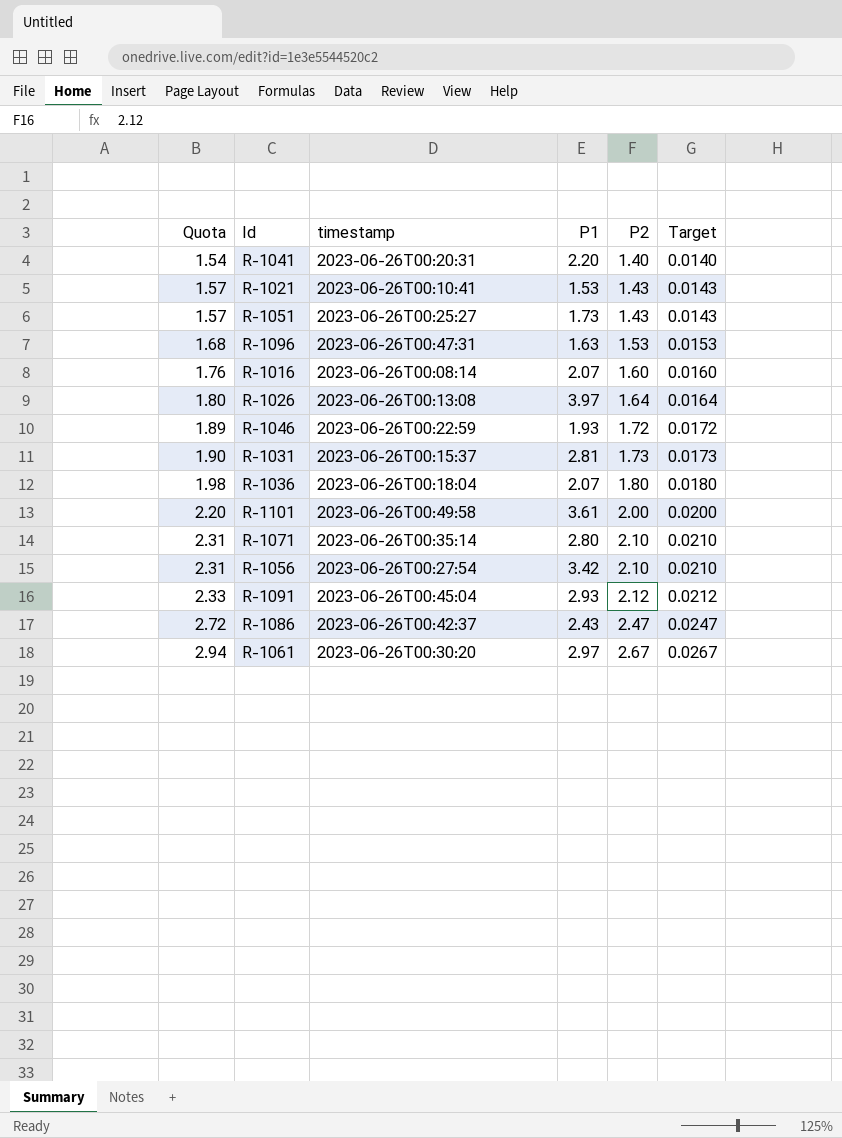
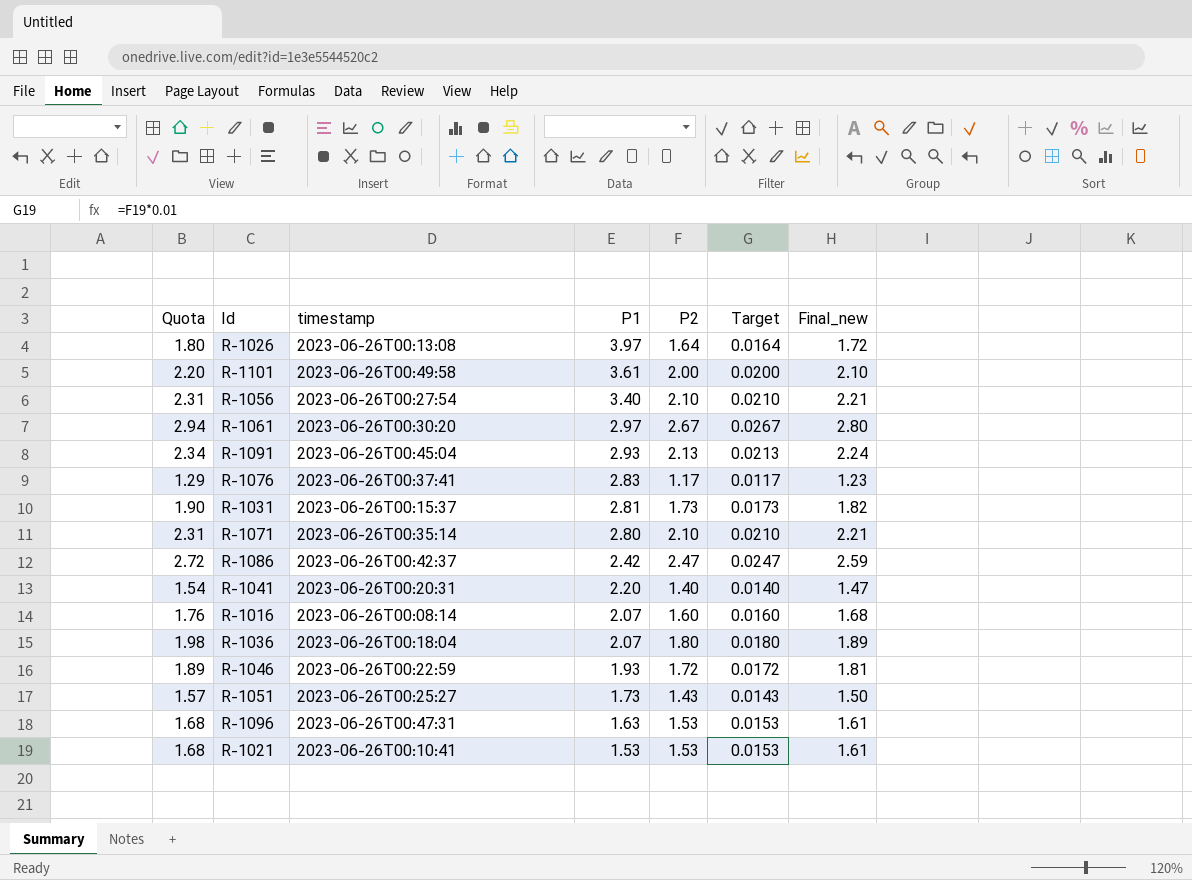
row order: Quota ascending -> P1 descending
column Final_new | formula: none -> [P2] * 1.05
R-1056 | P1: 3.42 -> 3.40
R-1091 | Quota: 2.33 -> 2.34
R-1091 | P2: 2.12 -> 2.13
R-1091 | Target: 0.0212 -> 0.0213
row R-1076: none -> 1.29 | 2023-06-26T00:37:41 | 2.83 | 1.17 | 0.0117 | 1.23
R-1086 | P1: 2.43 -> 2.42
R-1021 | Quota: 1.57 -> 1.68
R-1021 | P2: 1.43 -> 1.53
R-1021 | Target: 0.0143 -> 0.0153

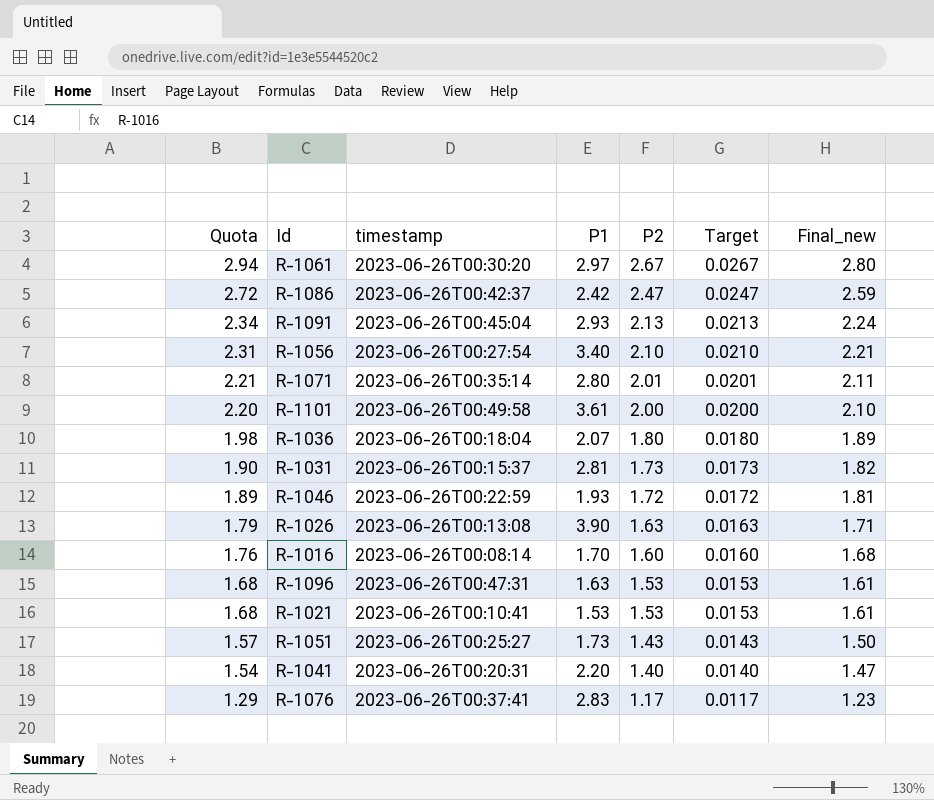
row order: P1 descending -> Quota descending
R-1071 | Quota: 2.31 -> 2.21
R-1071 | P2: 2.10 -> 2.01
R-1071 | Target: 0.0210 -> 0.0201
R-1071 | Final_new: 2.21 -> 2.11
R-1026 | Quota: 1.80 -> 1.79
R-1026 | P1: 3.97 -> 3.90
R-1026 | P2: 1.64 -> 1.63
R-1026 | Target: 0.0164 -> 0.0163
R-1026 | Final_new: 1.72 -> 1.71
R-1016 | P1: 2.07 -> 1.70

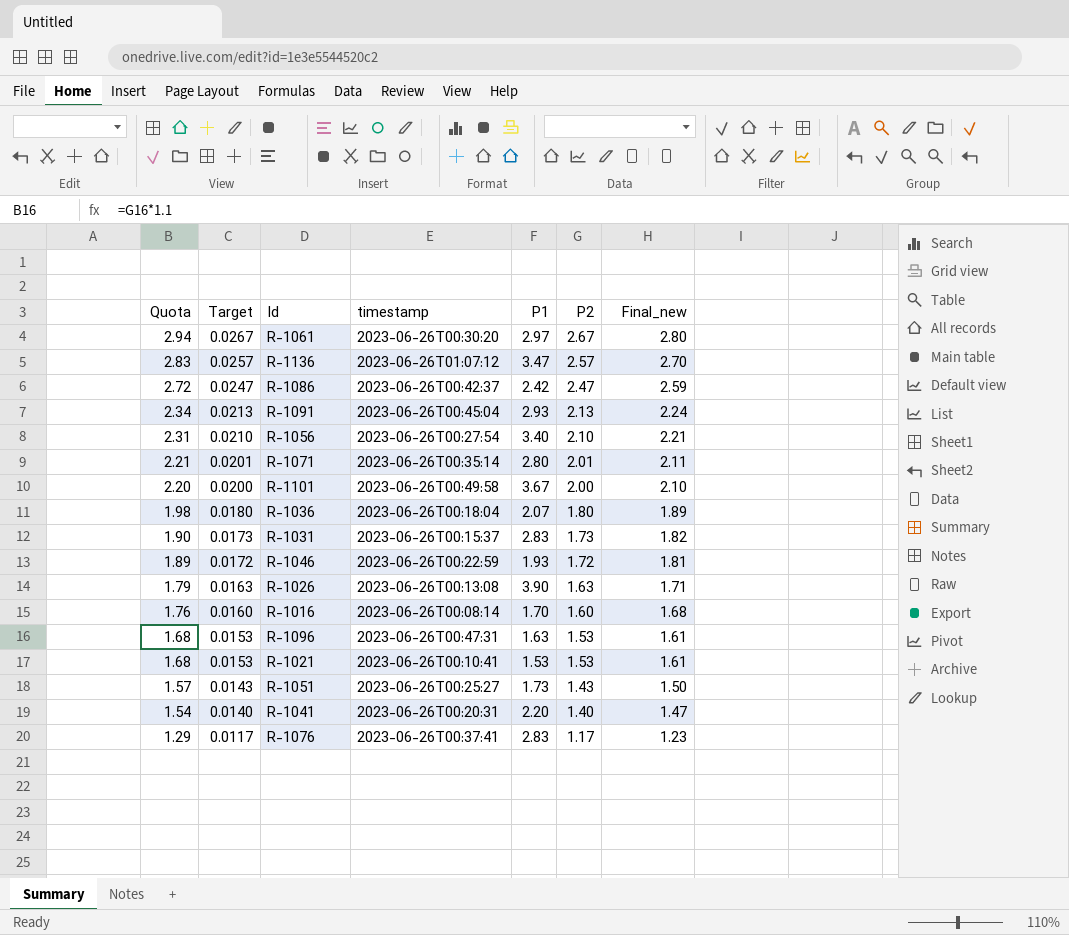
column Target | position: 6 -> 2
row R-1136: none -> 2.83 | 0.0257 | 2023-06-26T01:07:12 | 3.47 | 2.57 | 2.70
R-1101 | P1: 3.61 -> 3.67
R-1031 | P1: 2.81 -> 2.83

